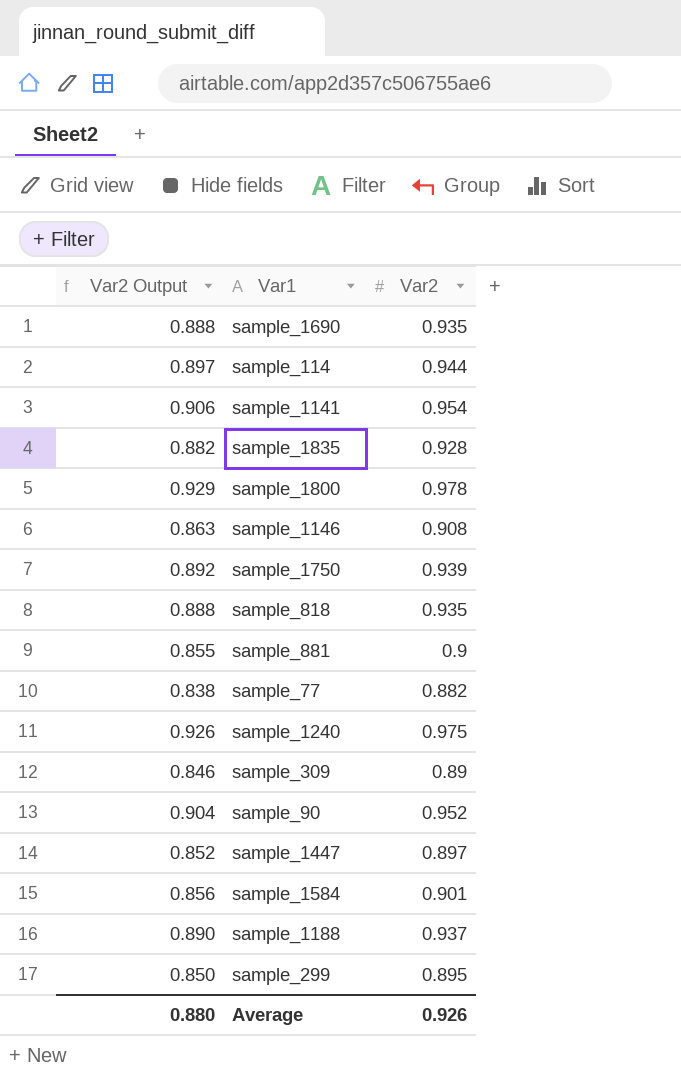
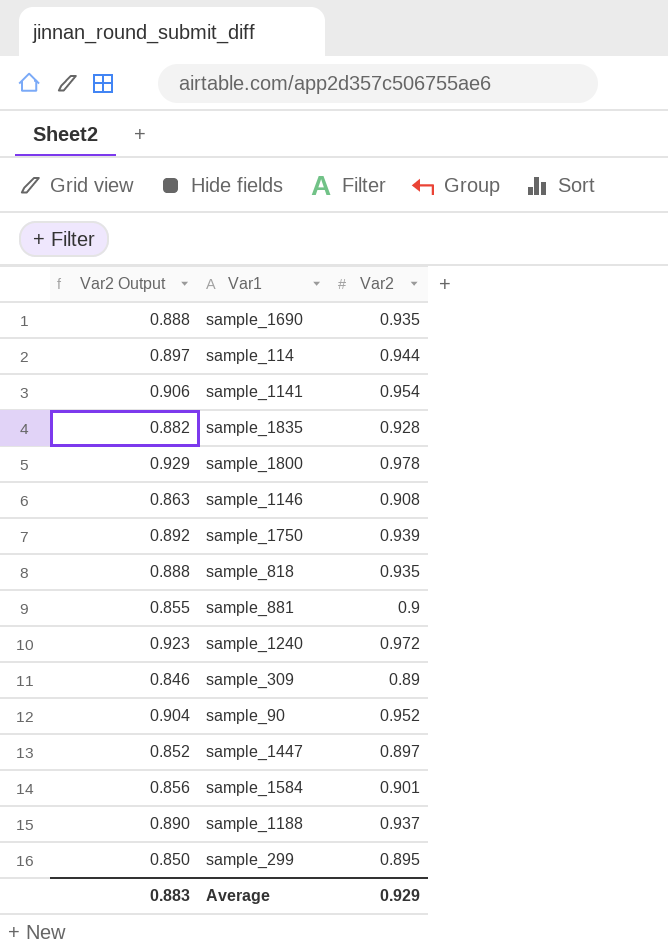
row sample_77: 0.838 | 0.882 -> none
sample_1240 | Var2 Output: 0.926 -> 0.923
sample_1240 | Var2: 0.975 -> 0.972
Average | Var2 Output: 0.880 -> 0.883
Average | Var2: 0.926 -> 0.929

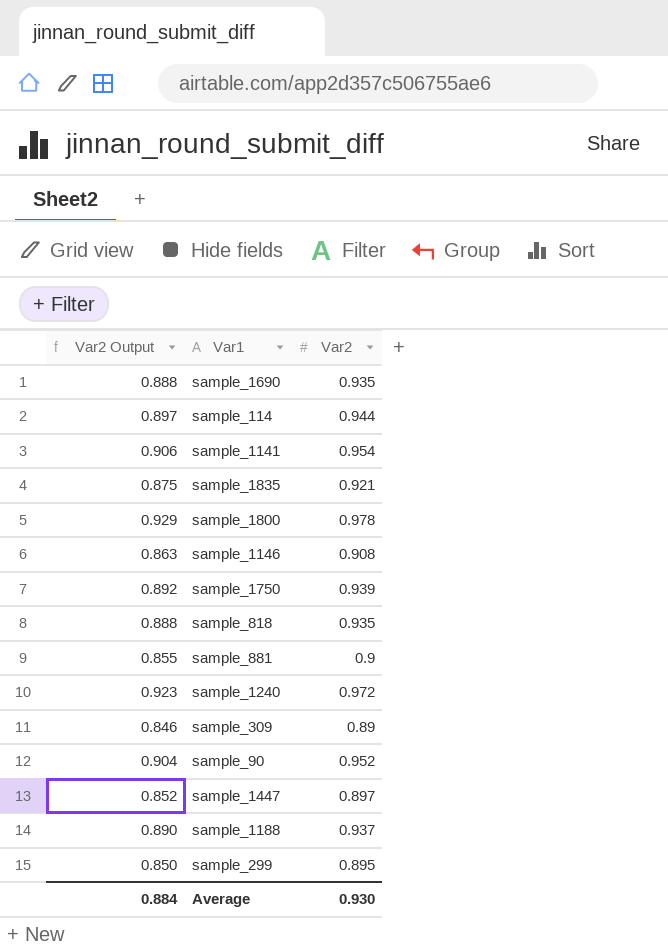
row sample_1584: 0.856 | 0.901 -> none
sample_1835 | Var2 Output: 0.882 -> 0.875
sample_1835 | Var2: 0.928 -> 0.921
Average | Var2 Output: 0.883 -> 0.884
Average | Var2: 0.929 -> 0.930

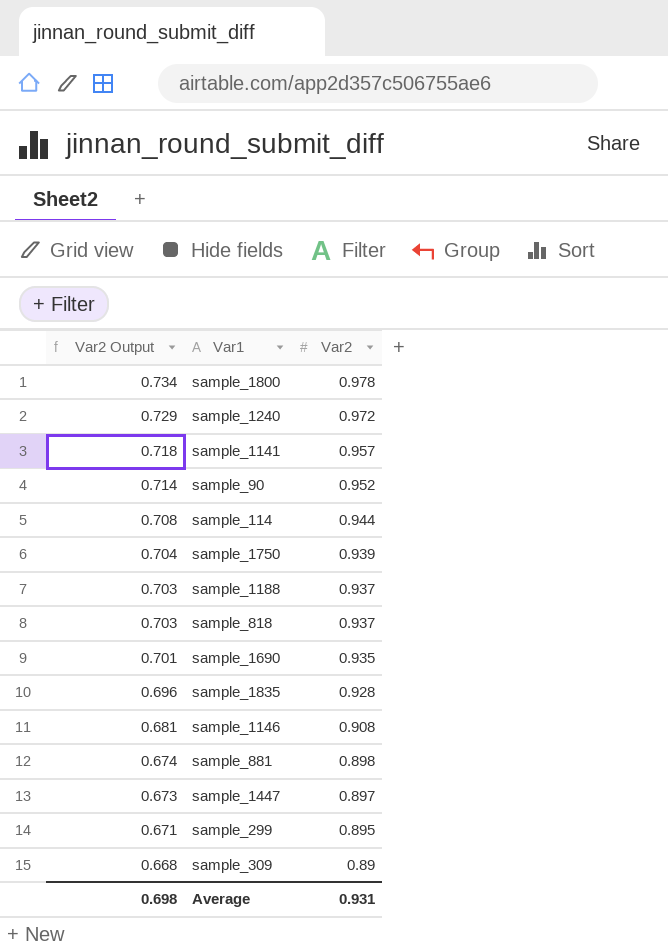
row order: none -> Var2 Output descending
column Var2 Output | formula: [Var2] * 0.95 -> [Var2] * 0.75
sample_1141 | Var2: 0.954 -> 0.957
sample_818 | Var2: 0.935 -> 0.937
sample_1835 | Var2: 0.921 -> 0.928
sample_881 | Var2: 0.9 -> 0.898
Average | Var2 Output: 0.884 -> 0.698
Average | Var2: 0.930 -> 0.931

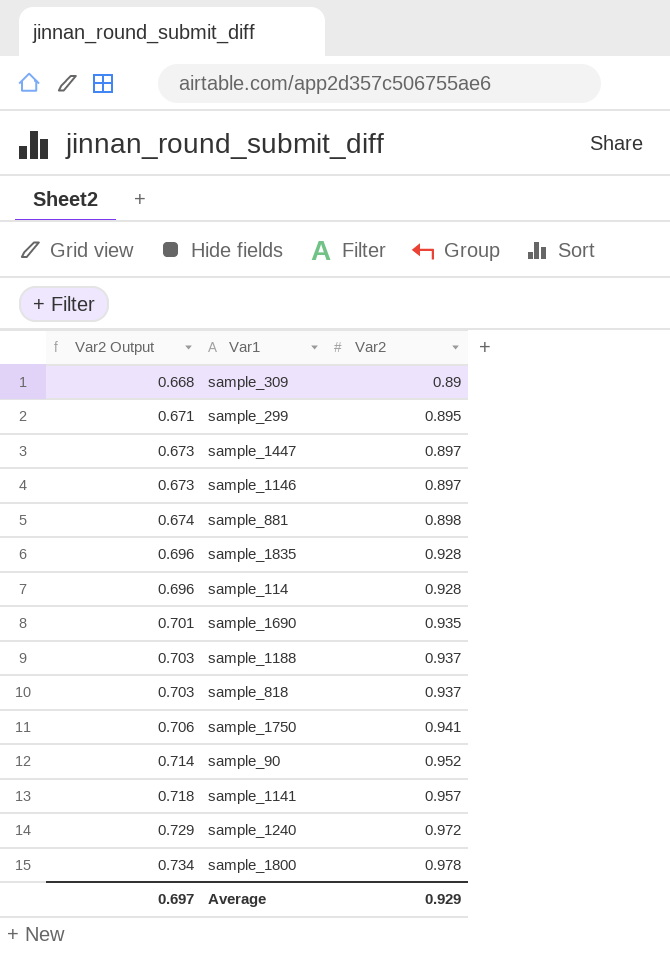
row order: Var2 Output descending -> Var2 Output ascending
sample_1146 | Var2 Output: 0.681 -> 0.673
sample_1146 | Var2: 0.908 -> 0.897
sample_114 | Var2 Output: 0.708 -> 0.696
sample_114 | Var2: 0.944 -> 0.928
sample_1750 | Var2 Output: 0.704 -> 0.706
sample_1750 | Var2: 0.939 -> 0.941
Average | Var2 Output: 0.698 -> 0.697
Average | Var2: 0.931 -> 0.929

